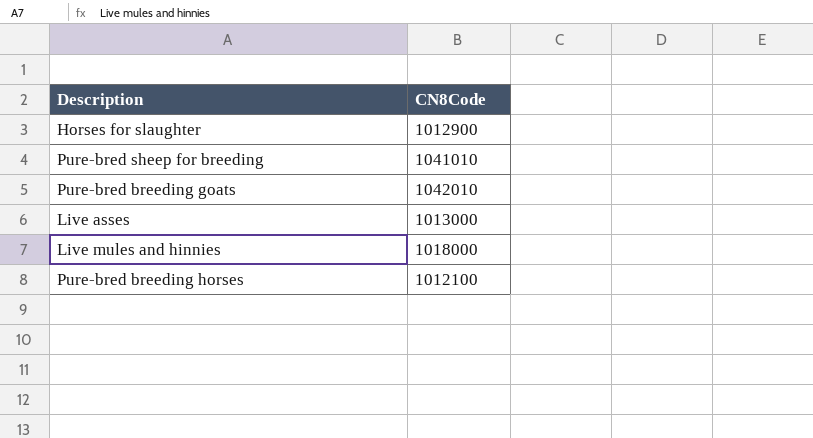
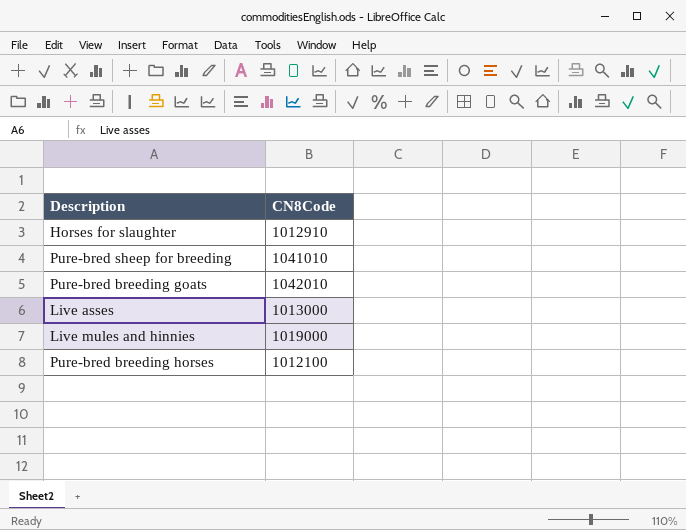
Horses for slaughter | CN8Code: 1012900 -> 1012910
Live mules and hinnies | CN8Code: 1018000 -> 1019000

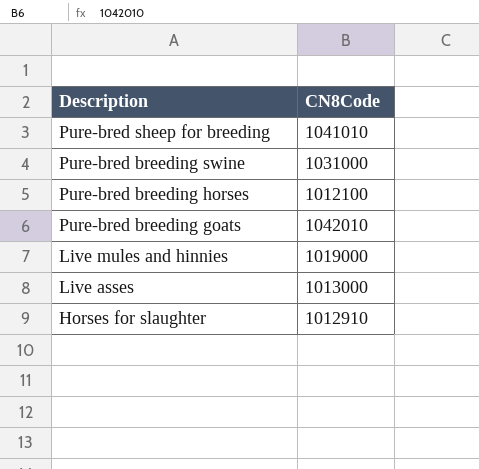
row order: none -> Description descending
row Pure-bred breeding swine: none -> 1031000

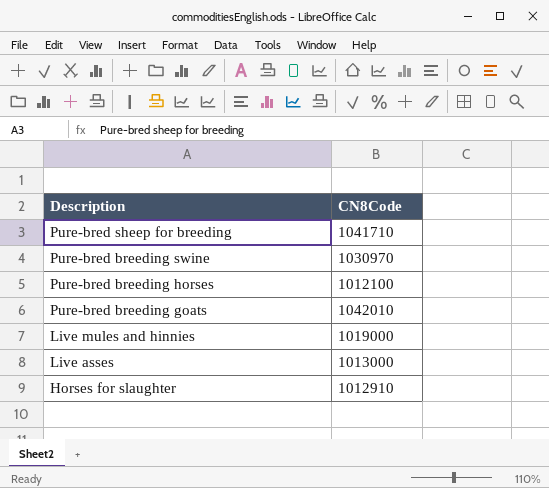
Pure-bred sheep for breeding | CN8Code: 1041010 -> 1041710
Pure-bred breeding swine | CN8Code: 1031000 -> 1030970

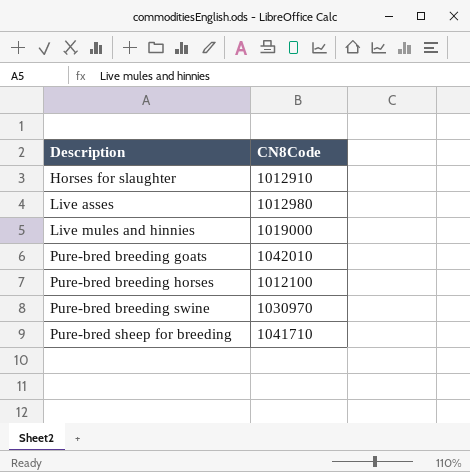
row order: Description descending -> Description ascending
Live asses | CN8Code: 1013000 -> 1012980

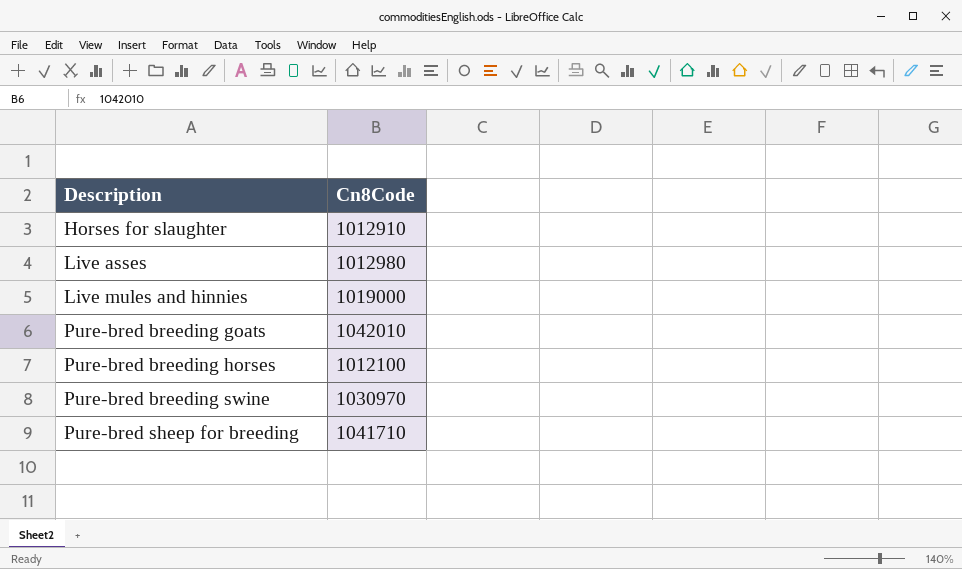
column name: CN8Code -> Cn8Code

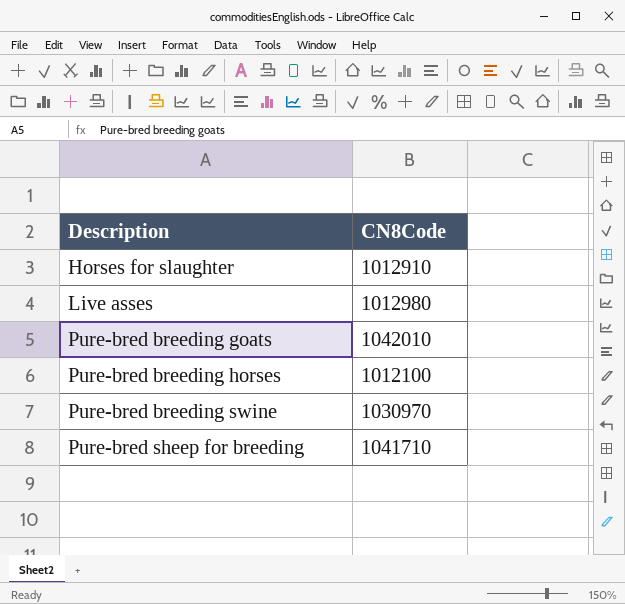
column name: Cn8Code -> CN8Code
row Live mules and hinnies: 1019000 -> none

